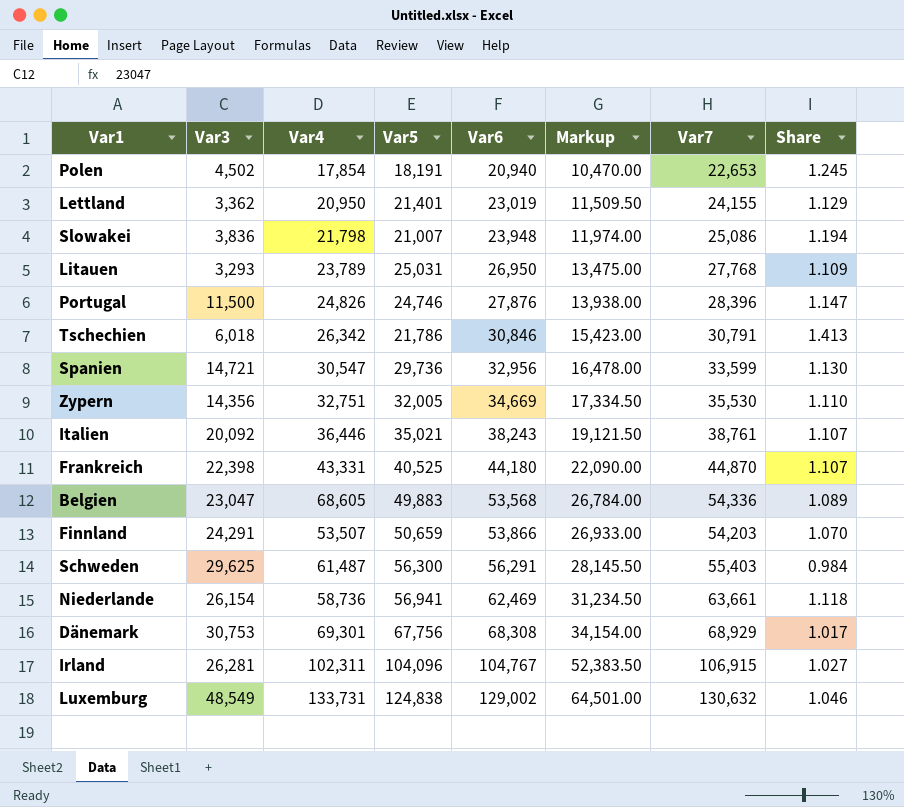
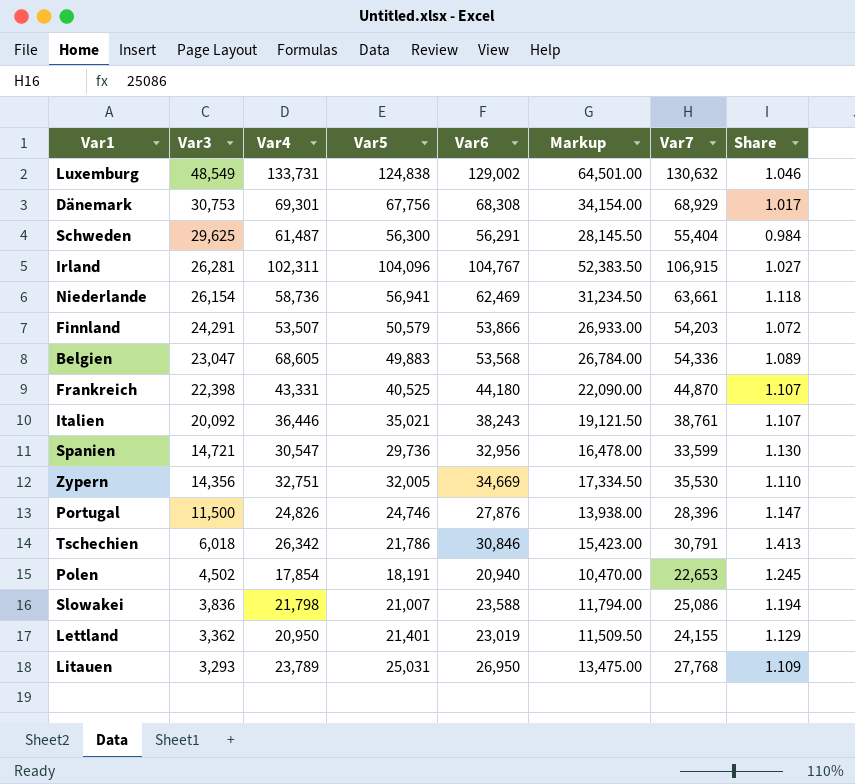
row order: Var6 ascending -> Var3 descending
Schweden | Var7: 55,403 -> 55,404
Finnland | Var5: 50,659 -> 50,579
Finnland | Share: 1.070 -> 1.072
Slowakei | Var6: 23,948 -> 23,588
Slowakei | Markup: 11,974.00 -> 11,794.00

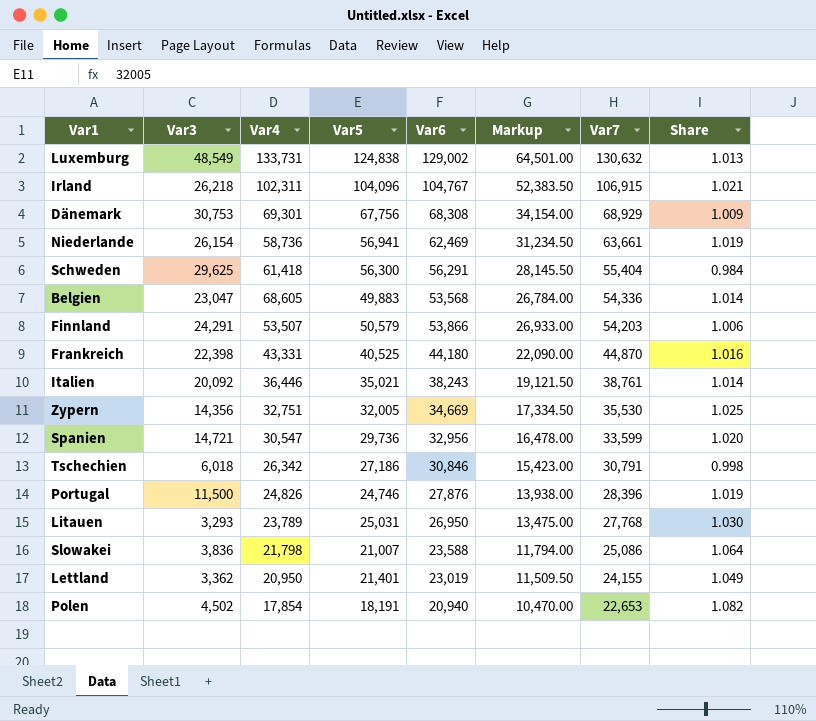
row order: Var3 descending -> Var7 descending
column Share | formula: [Var7] / [Var5] -> [Var7] / [Var6]
Irland | Var3: 26,281 -> 26,218
Schweden | Var4: 61,487 -> 61,418
Tschechien | Var5: 21,786 -> 27,186

